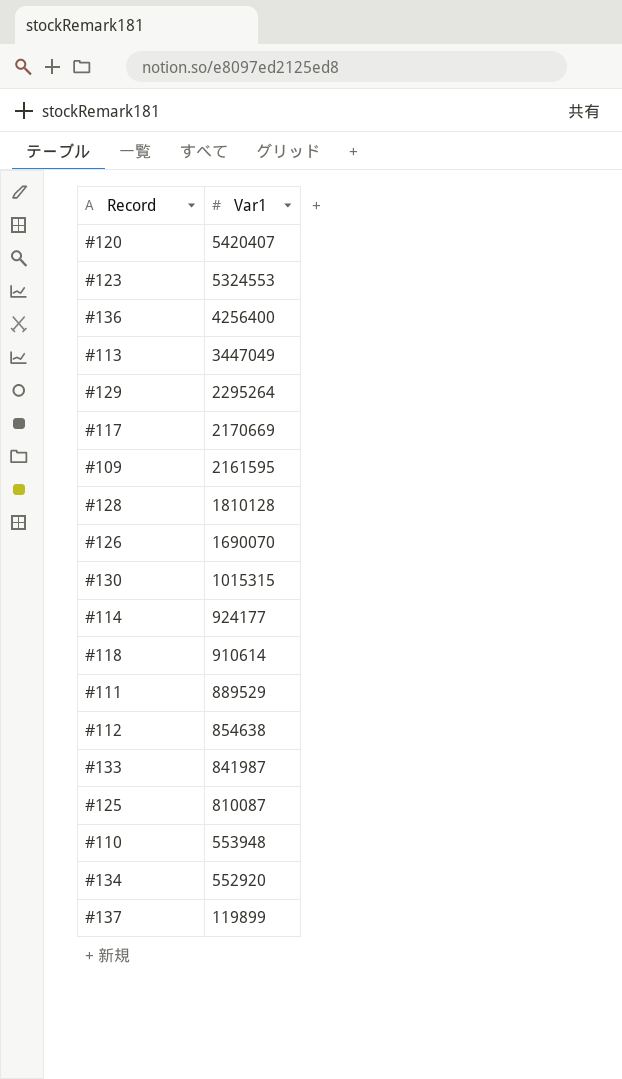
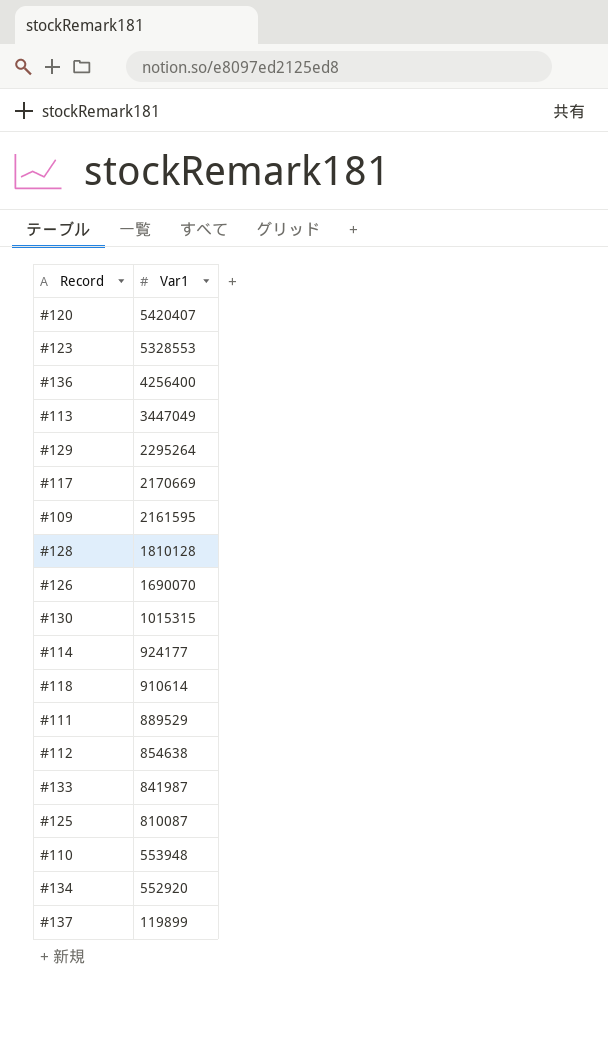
#123 | Var1: 5324553 -> 5328553

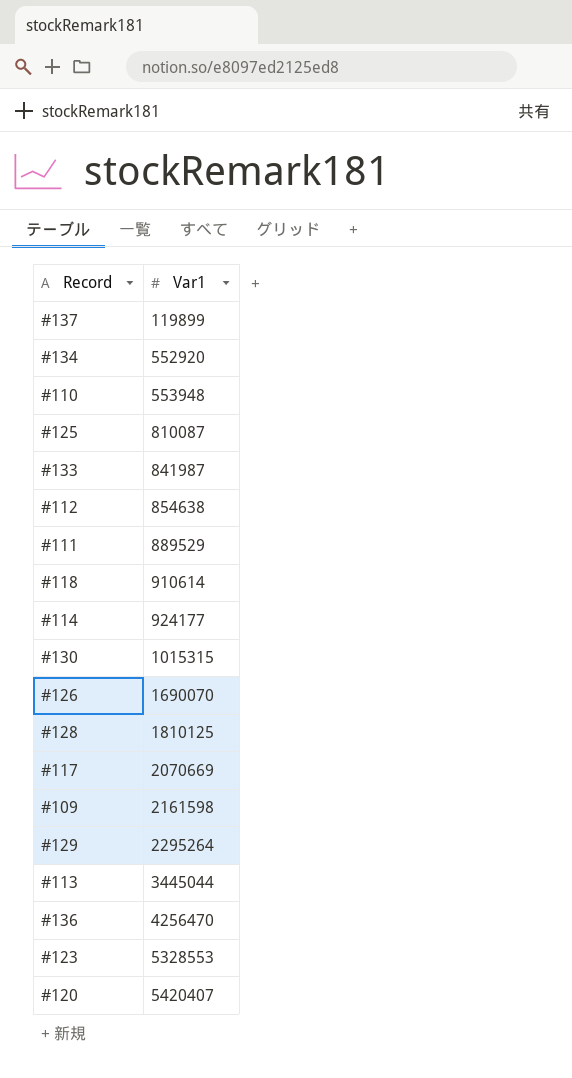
row order: Var1 descending -> Var1 ascending
#128 | Var1: 1810128 -> 1810125
#117 | Var1: 2170669 -> 2070669
#109 | Var1: 2161595 -> 2161598
#113 | Var1: 3447049 -> 3445044
#136 | Var1: 4256400 -> 4256470

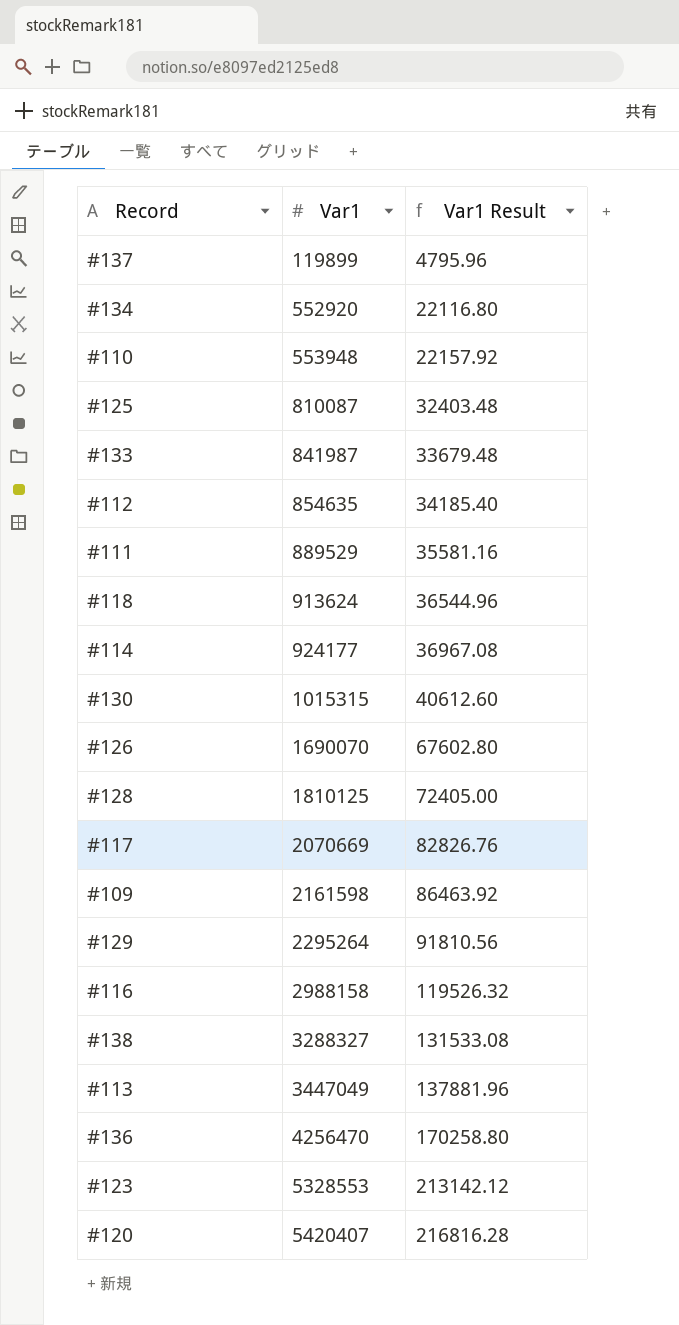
column Var1 Result | formula: none -> [Var1] * 0.04
#112 | Var1: 854638 -> 854635
#118 | Var1: 910614 -> 913624
row #116: none -> 2988158 | 119526.32
row #138: none -> 3288327 | 131533.08
#113 | Var1: 3445044 -> 3447049

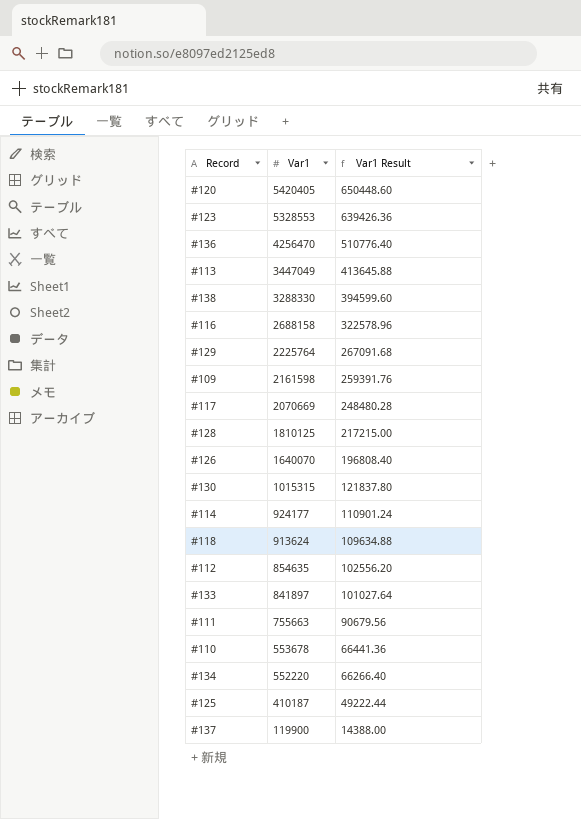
row order: Var1 ascending -> Var1 descending
column Var1 Result | formula: [Var1] * 0.04 -> [Var1] * 0.12
#120 | Var1: 5420407 -> 5420405
#138 | Var1: 3288327 -> 3288330
#116 | Var1: 2988158 -> 2688158
#129 | Var1: 2295264 -> 2225764
#126 | Var1: 1690070 -> 1640070
#133 | Var1: 841987 -> 841897
#111 | Var1: 889529 -> 755663
#110 | Var1: 553948 -> 553678
#134 | Var1: 552920 -> 552220
#125 | Var1: 810087 -> 410187
#137 | Var1: 119899 -> 119900

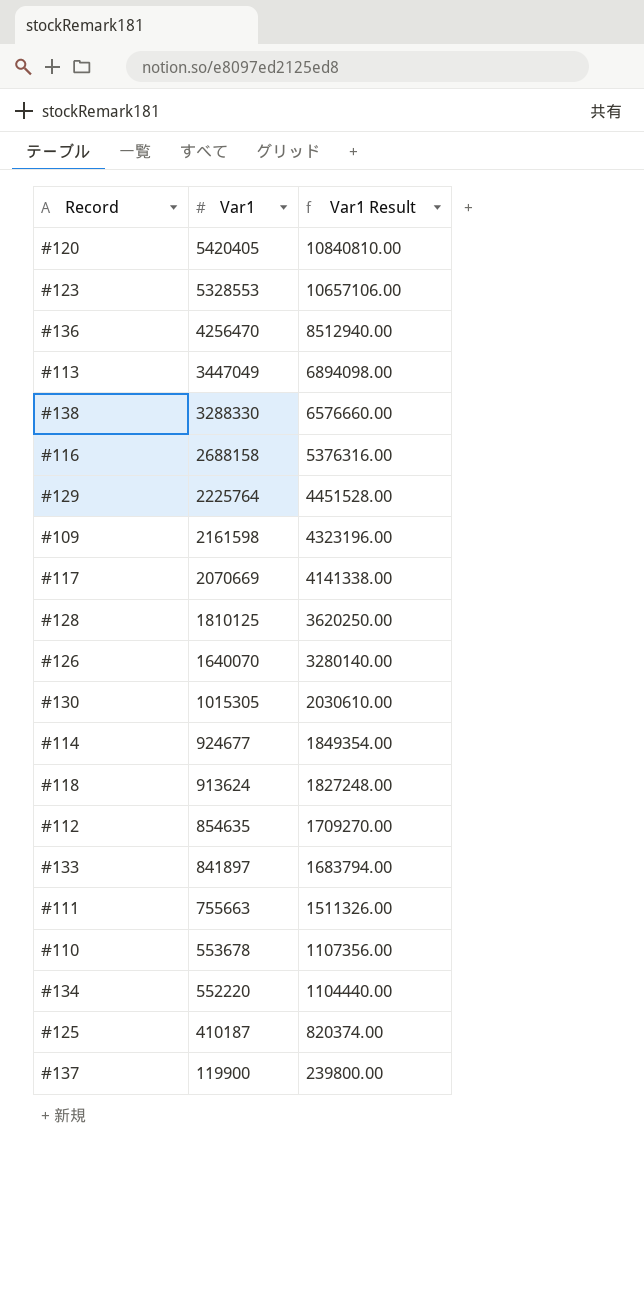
column Var1 Result | formula: [Var1] * 0.12 -> [Var1] * 2
#130 | Var1: 1015315 -> 1015305
#114 | Var1: 924177 -> 924677

